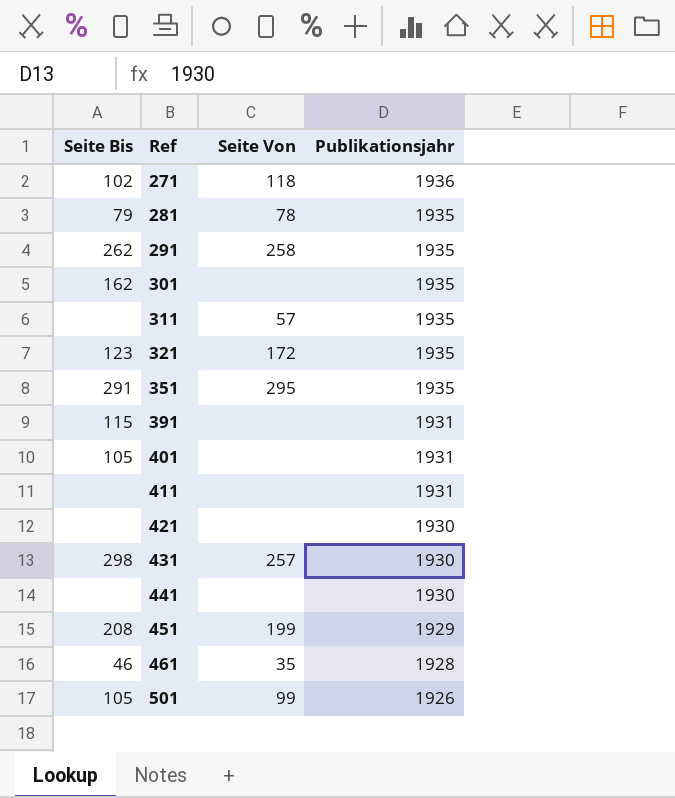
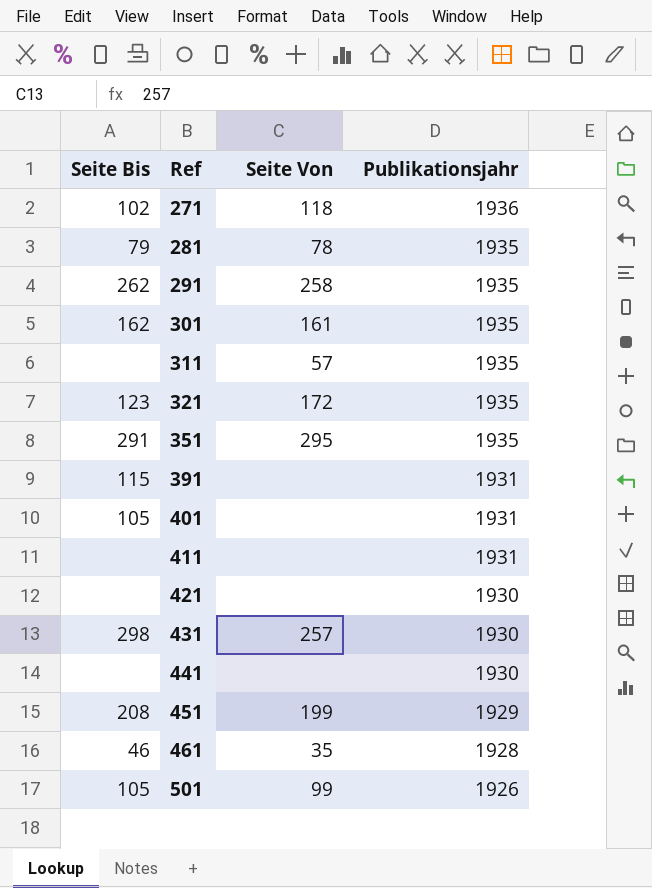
301 | Seite Von: none -> 161

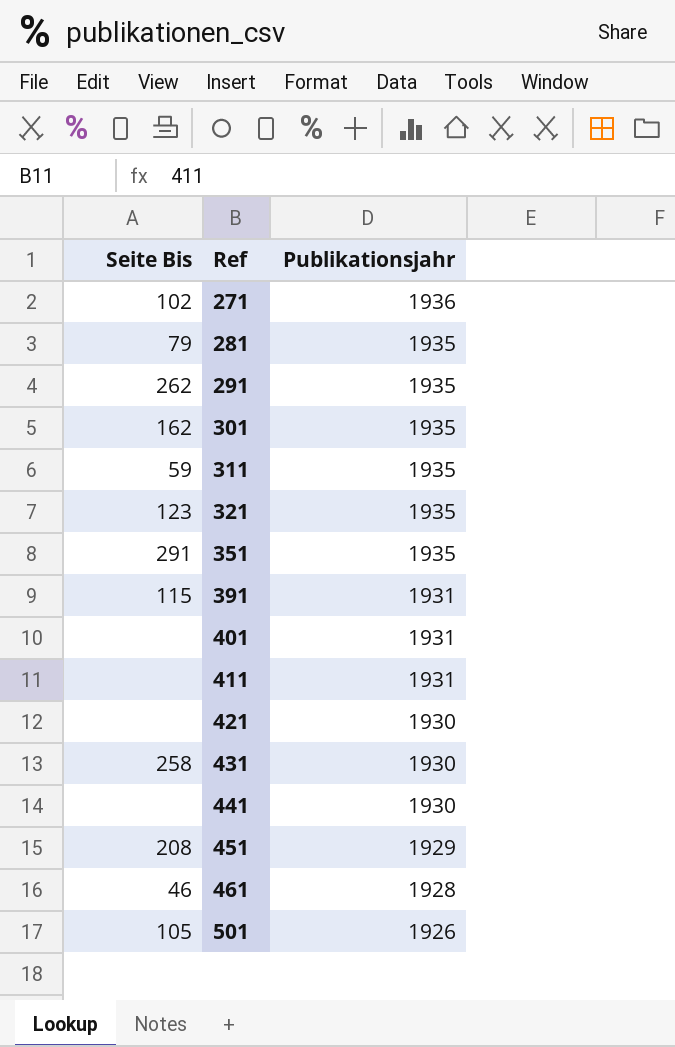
column Seite Von | position: 3 -> none
311 | Seite Bis: none -> 59
401 | Seite Bis: 105 -> none
431 | Seite Bis: 298 -> 258

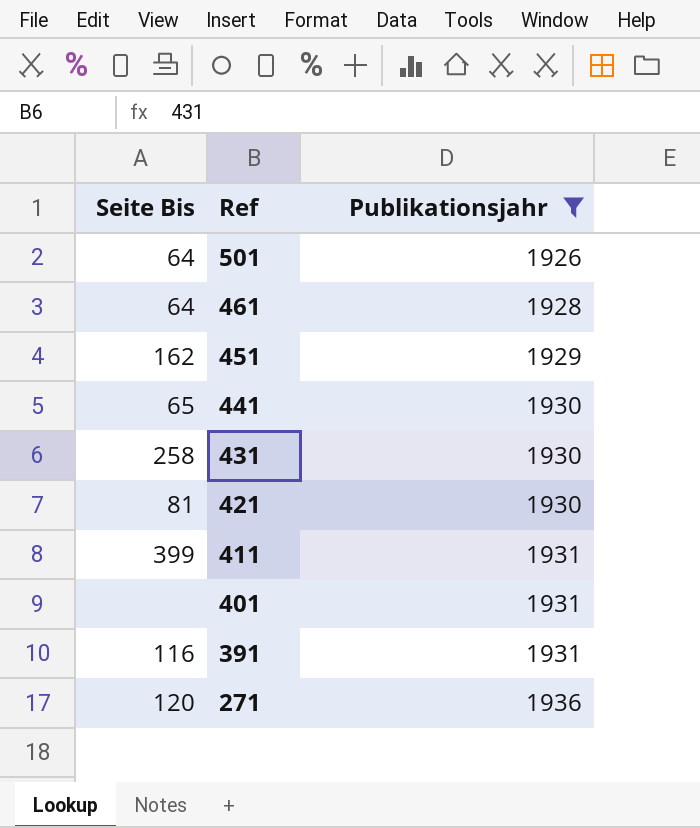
filter: none -> Publikationsjahr != 1935
row order: Ref ascending -> Ref descending
501 | Seite Bis: 105 -> 64
461 | Seite Bis: 46 -> 64
451 | Seite Bis: 208 -> 162
441 | Seite Bis: none -> 65
421 | Seite Bis: none -> 81
411 | Seite Bis: none -> 399
391 | Seite Bis: 115 -> 116
271 | Seite Bis: 102 -> 120

